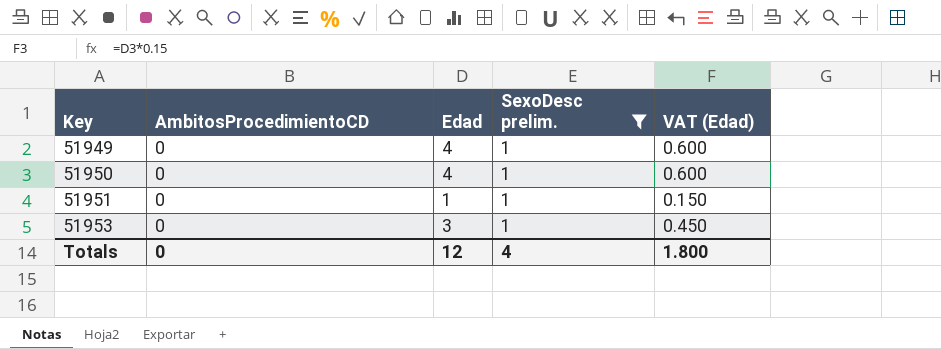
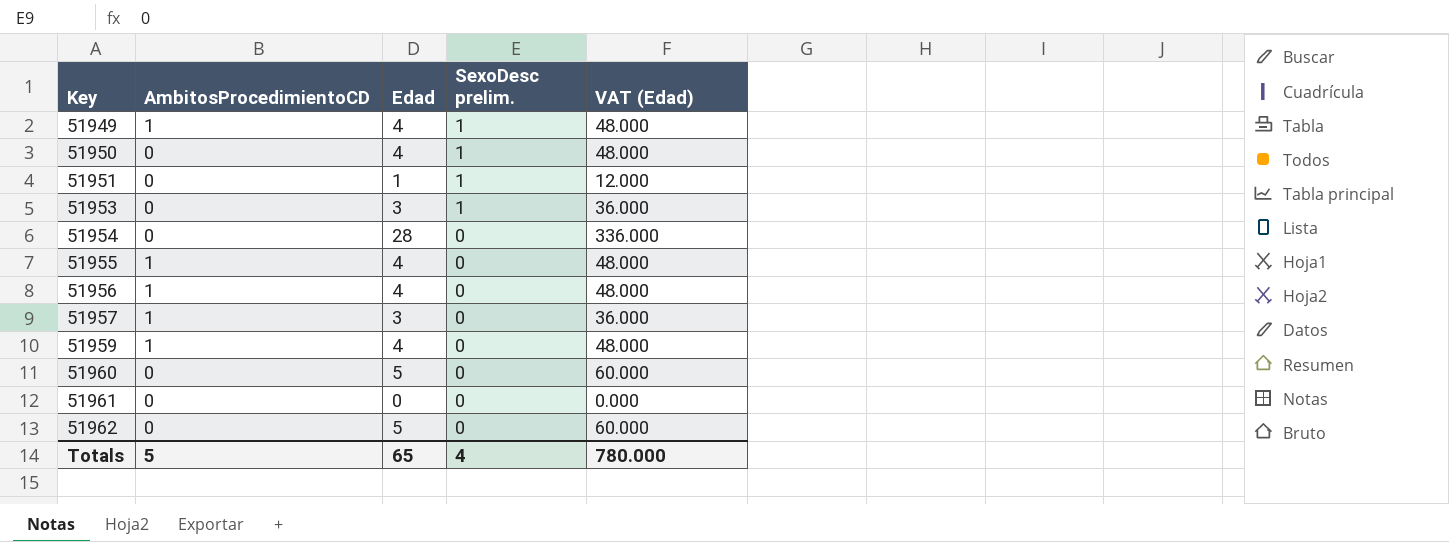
filter: SexoDesc prelim. = 1 -> none
column VAT (Edad) | formula: [Edad] * 0.15 -> [Edad] * 12
51949 | AmbitosProcedimientoCD: 0 -> 1
Totals | AmbitosProcedimientoCD: 0 -> 5
Totals | Edad: 12 -> 65
Totals | VAT (Edad): 1.800 -> 780.000

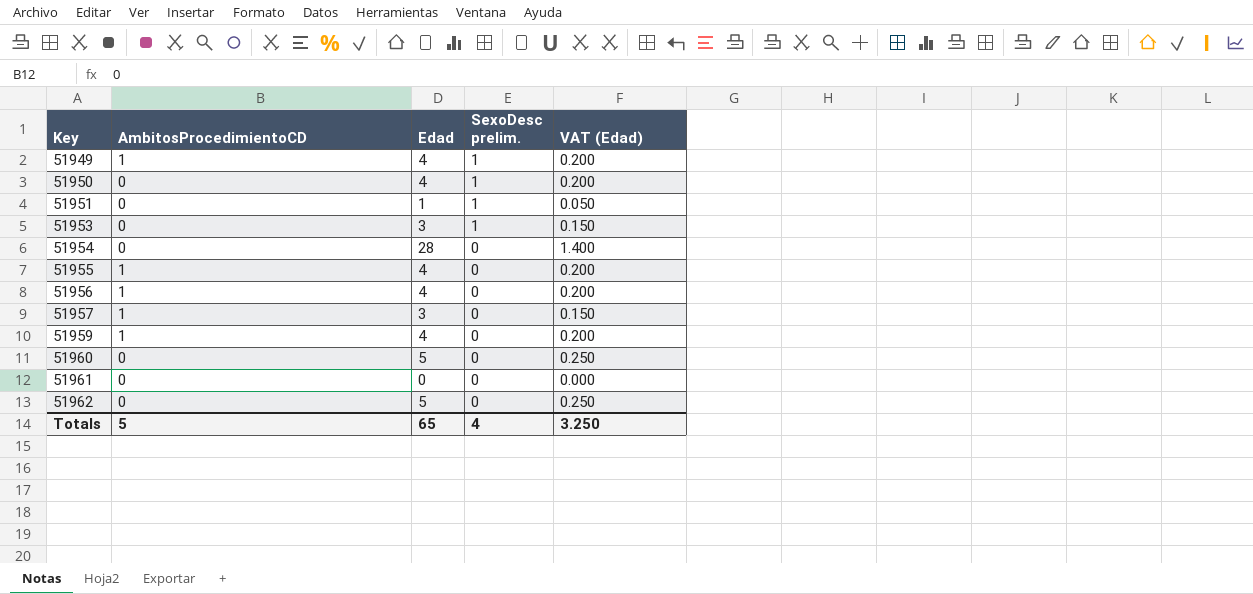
column VAT (Edad) | formula: [Edad] * 12 -> [Edad] * 0.05
Totals | VAT (Edad): 780.000 -> 3.250

